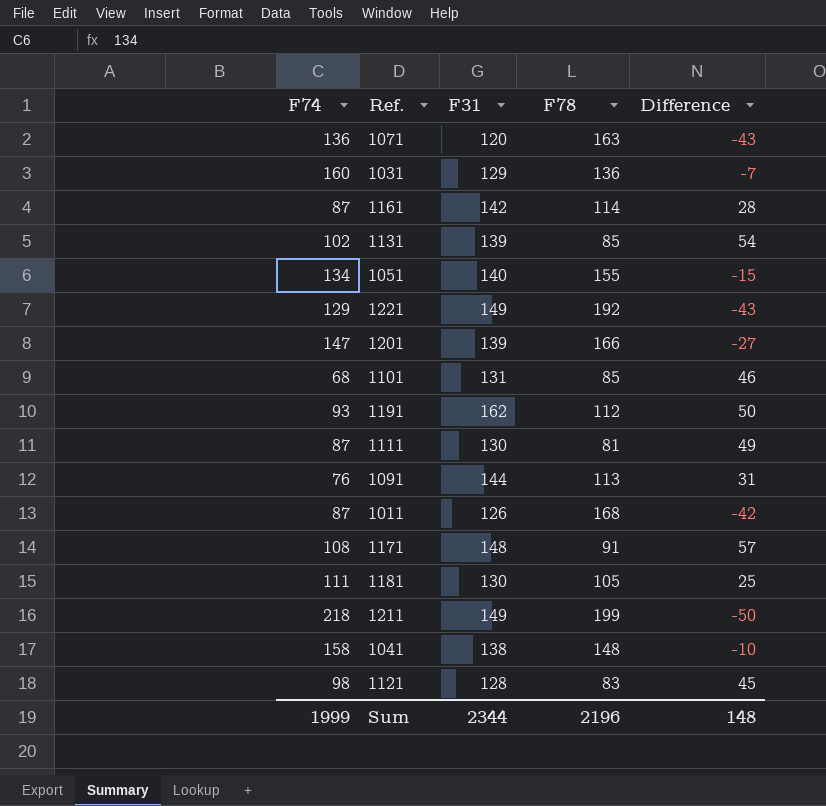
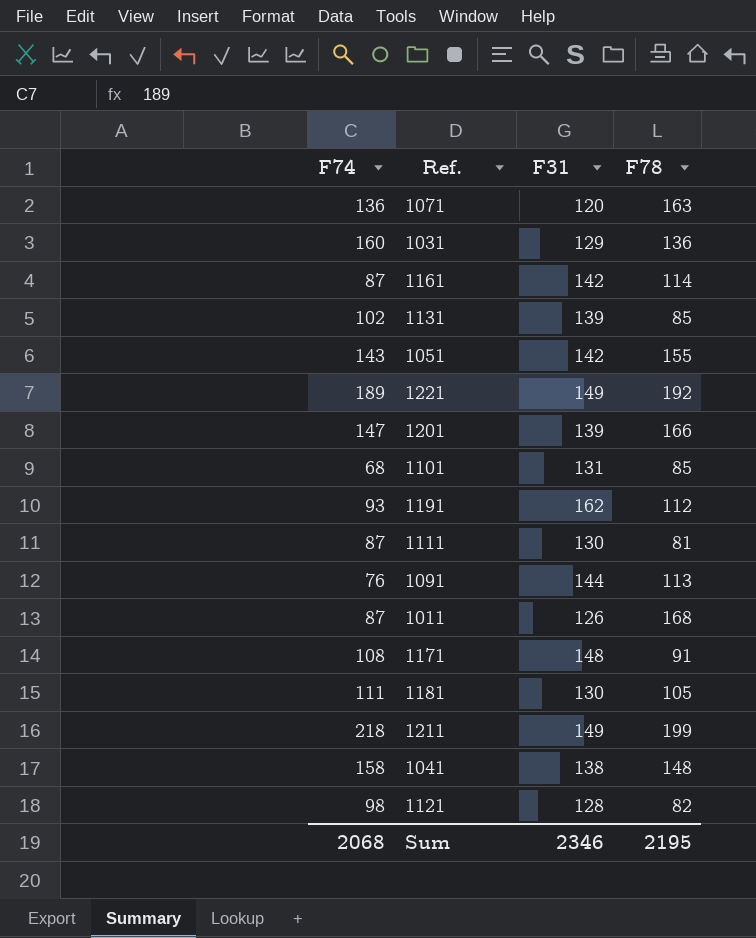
column Difference | formula: [F31] - [F78] -> none
1051 | F74: 134 -> 143
1051 | F31: 140 -> 142
1221 | F74: 129 -> 189
1121 | F78: 83 -> 82
Sum | F74: 1999 -> 2068
Sum | F31: 2344 -> 2346
Sum | F78: 2196 -> 2195

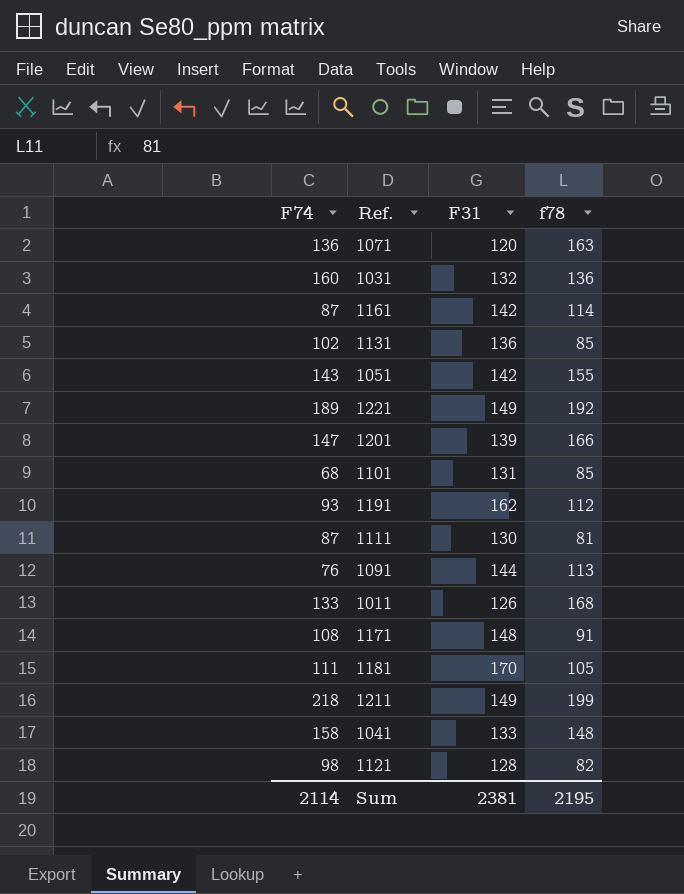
column name: F78 -> f78
1031 | F31: 129 -> 132
1131 | F31: 139 -> 136
1011 | F74: 87 -> 133
1181 | F31: 130 -> 170
1041 | F31: 138 -> 133
Sum | F74: 2068 -> 2114
Sum | F31: 2346 -> 2381

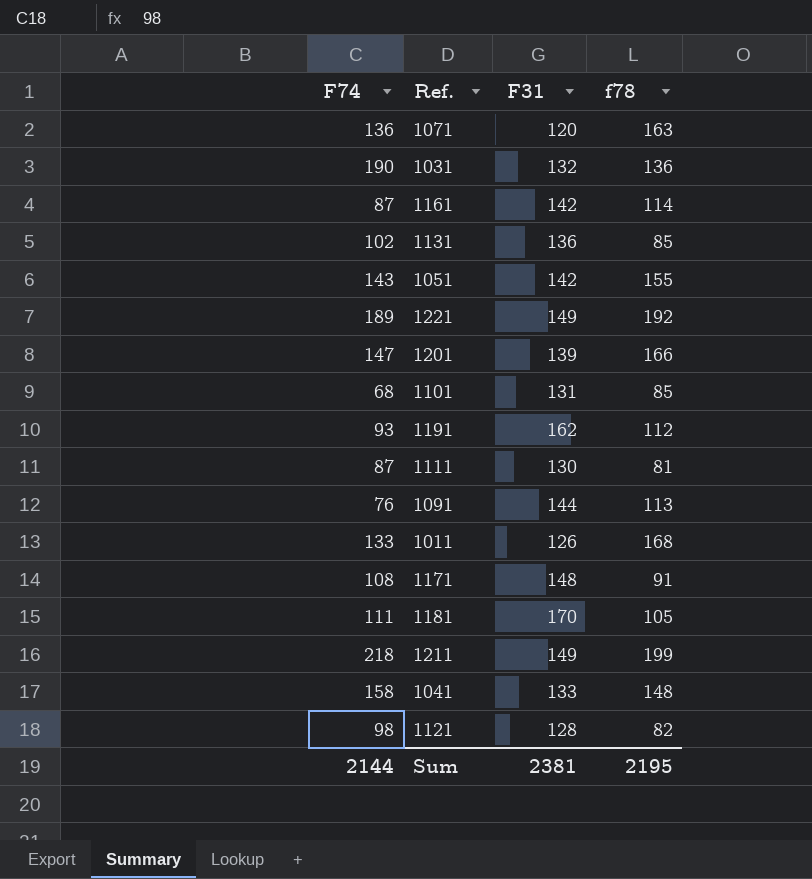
1031 | F74: 160 -> 190
Sum | F74: 2114 -> 2144

